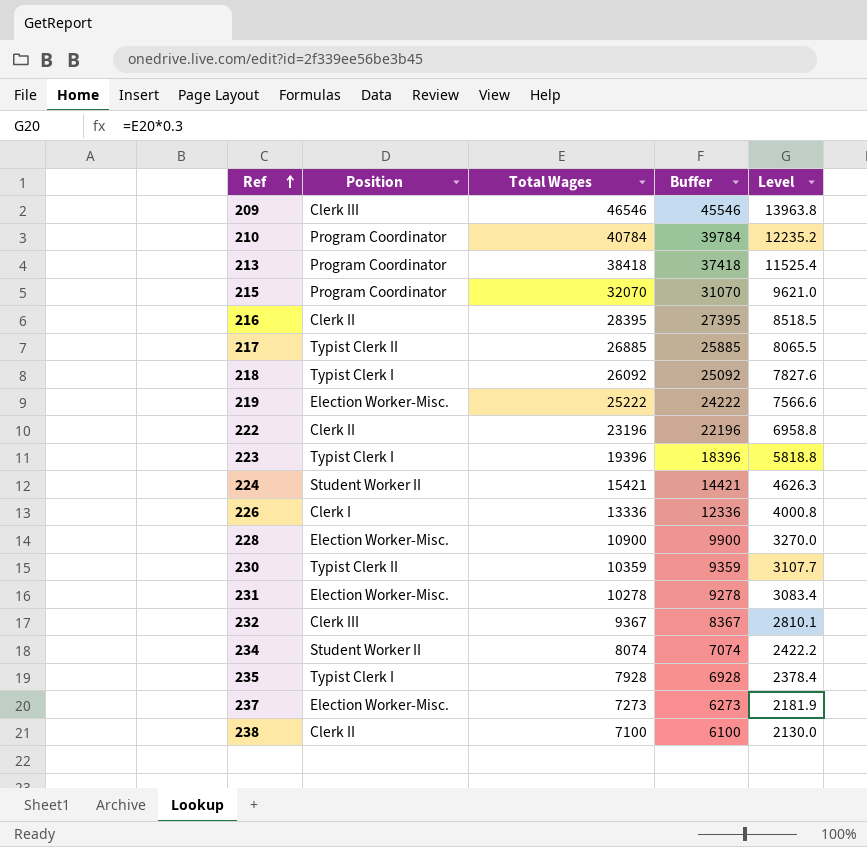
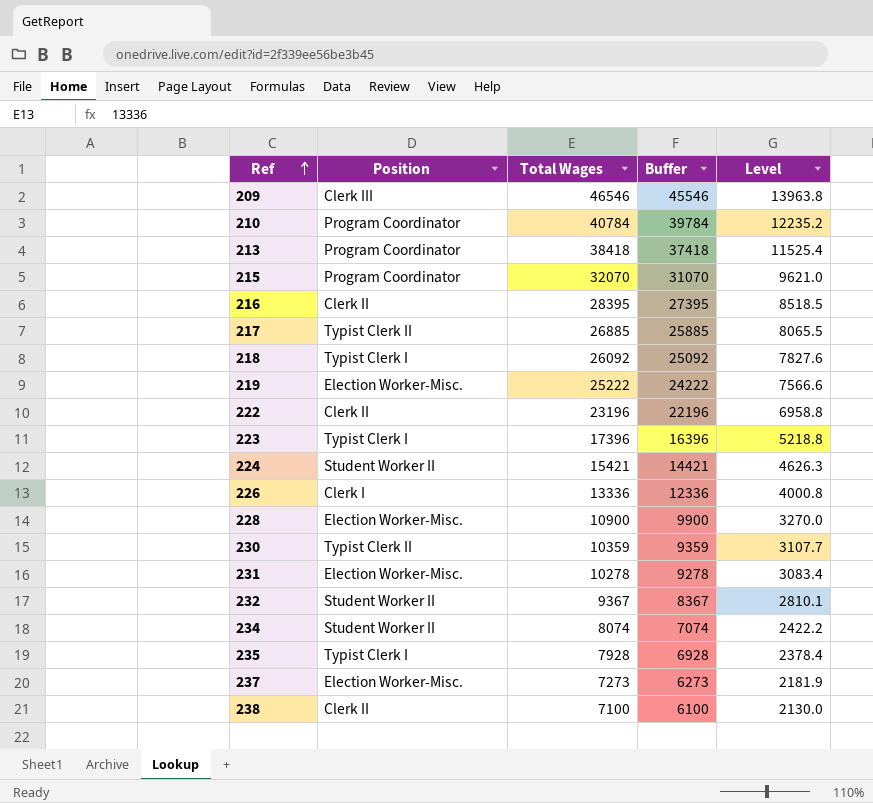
223 | Total Wages: 19396 -> 17396
223 | Buffer: 18396 -> 16396
223 | Level: 5818.8 -> 5218.8
232 | Position: Clerk III -> Student Worker II

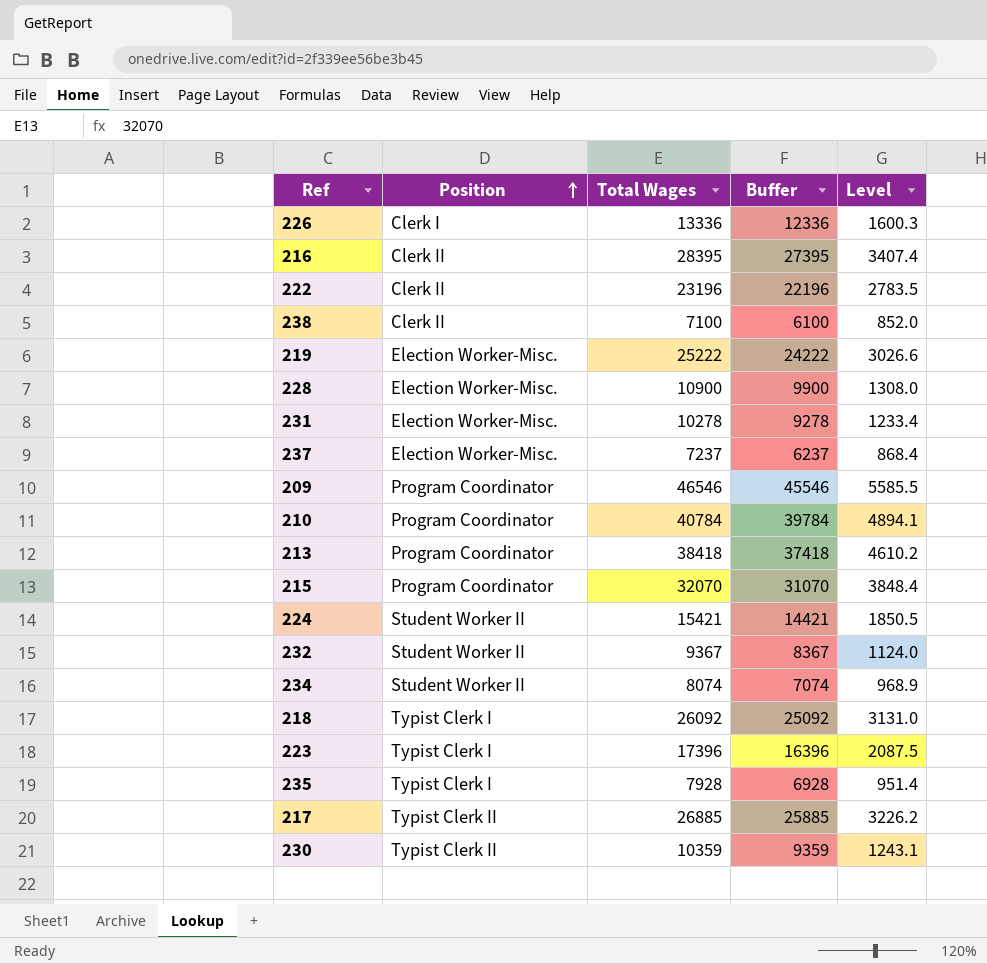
row order: Ref ascending -> Position ascending
column Level | formula: [Total Wages] * 0.3 -> [Total Wages] * 0.12
237 | Total Wages: 7273 -> 7237
237 | Buffer: 6273 -> 6237
209 | Position: Clerk III -> Program Coordinator

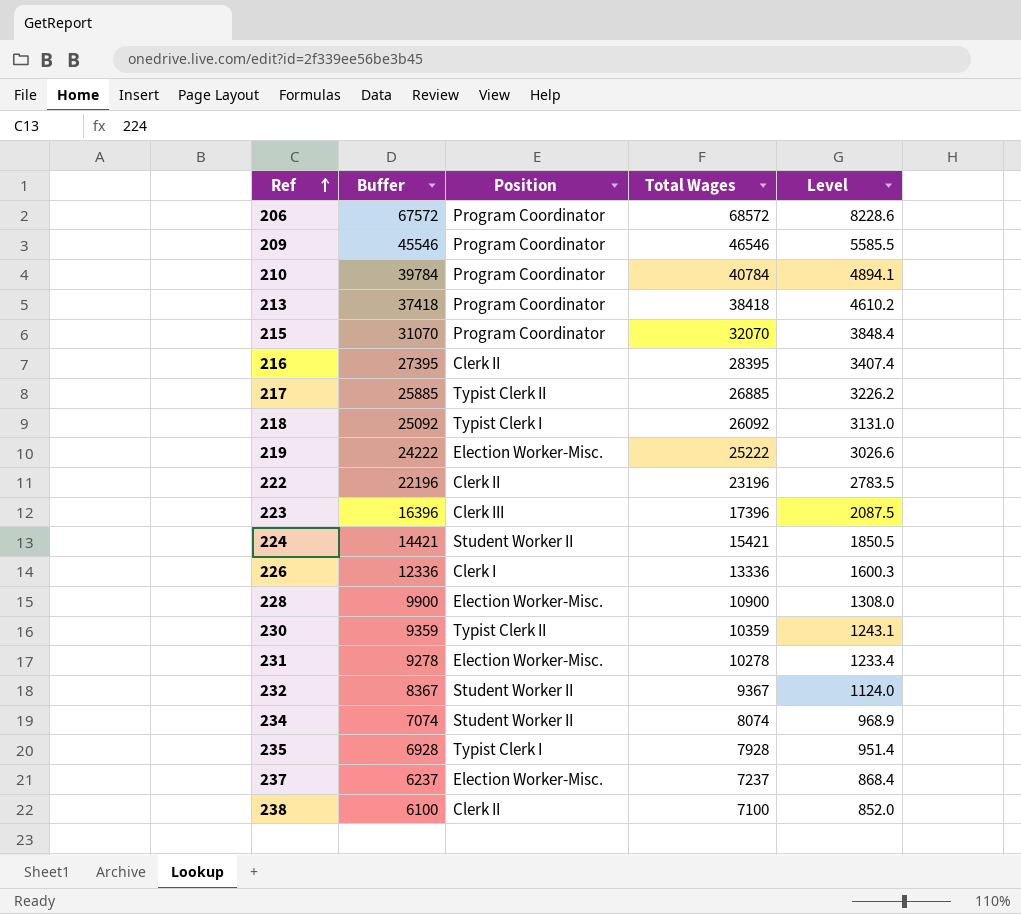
row order: Position ascending -> Ref ascending
column Buffer | position: 4 -> 2
row 206: none -> 67572 | Program Coordinator | 68572 | 8228.6
223 | Position: Typist Clerk I -> Clerk III

